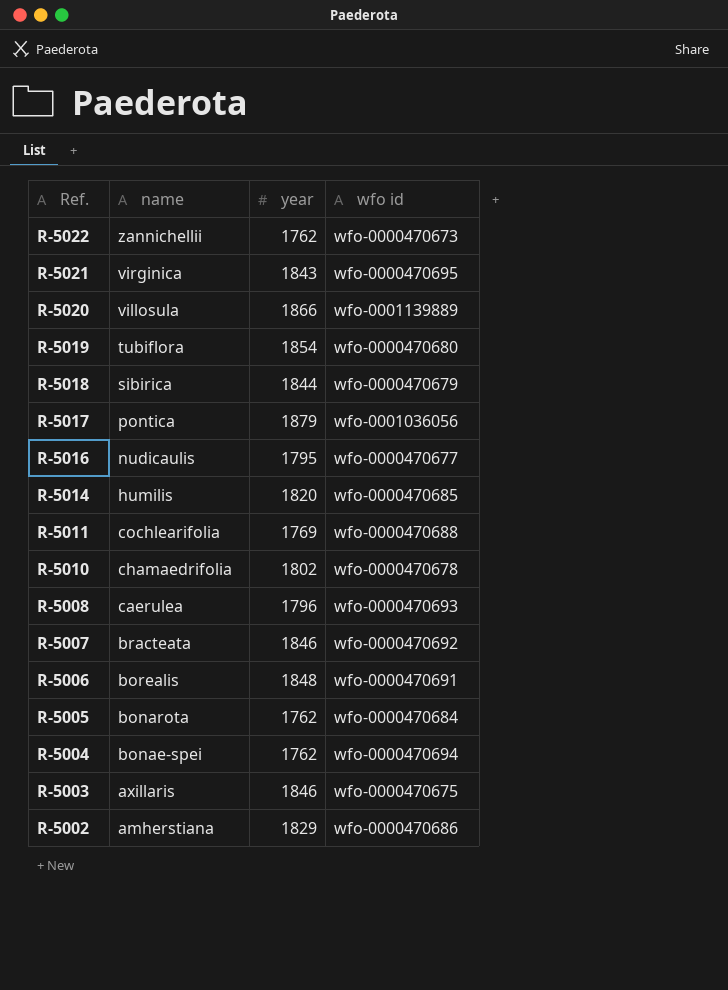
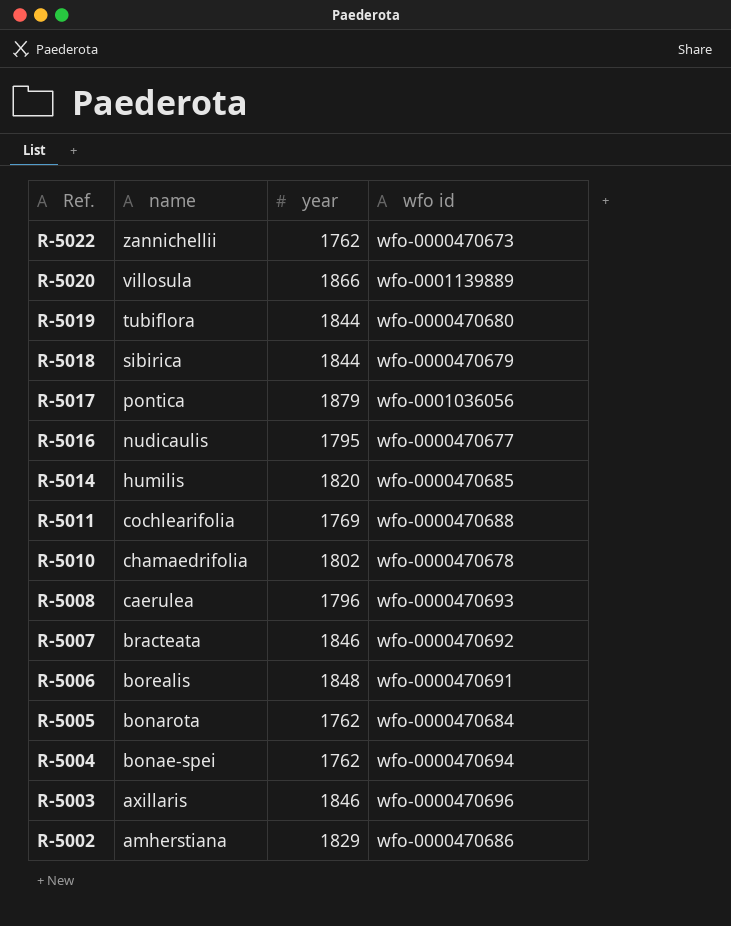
row R-5021: virginica | 1843 | wfo-0000470695 -> none
R-5019 | year: 1854 -> 1844
R-5003 | wfo id: wfo-0000470675 -> wfo-0000470696

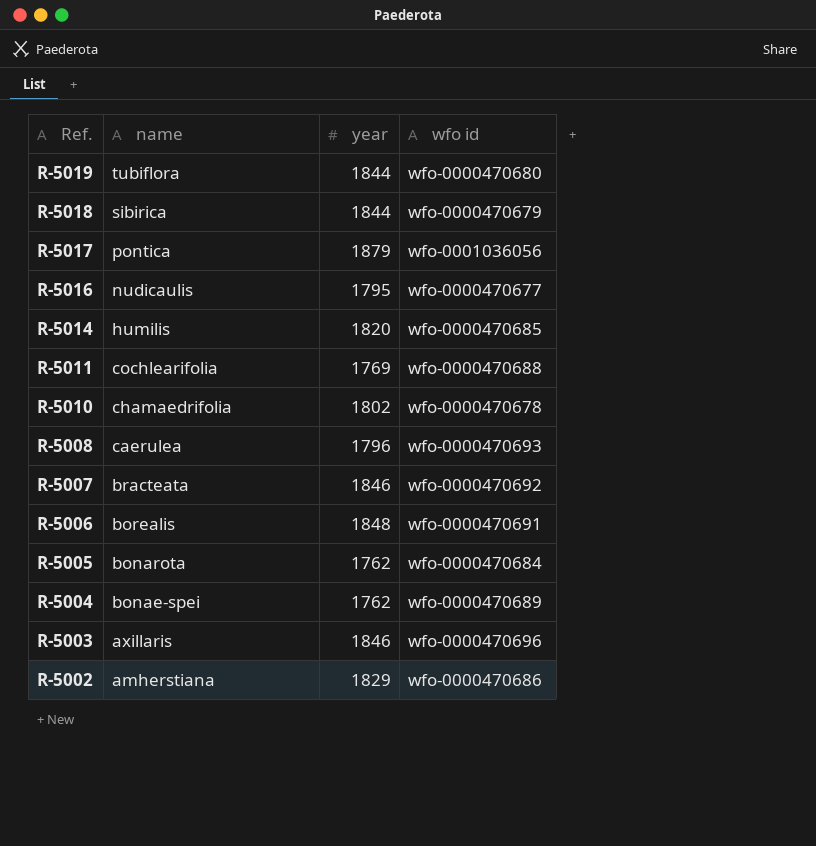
row R-5022: zannichellii | 1762 | wfo-0000470673 -> none
row R-5020: villosula | 1866 | wfo-0001139889 -> none
R-5004 | wfo id: wfo-0000470694 -> wfo-0000470689

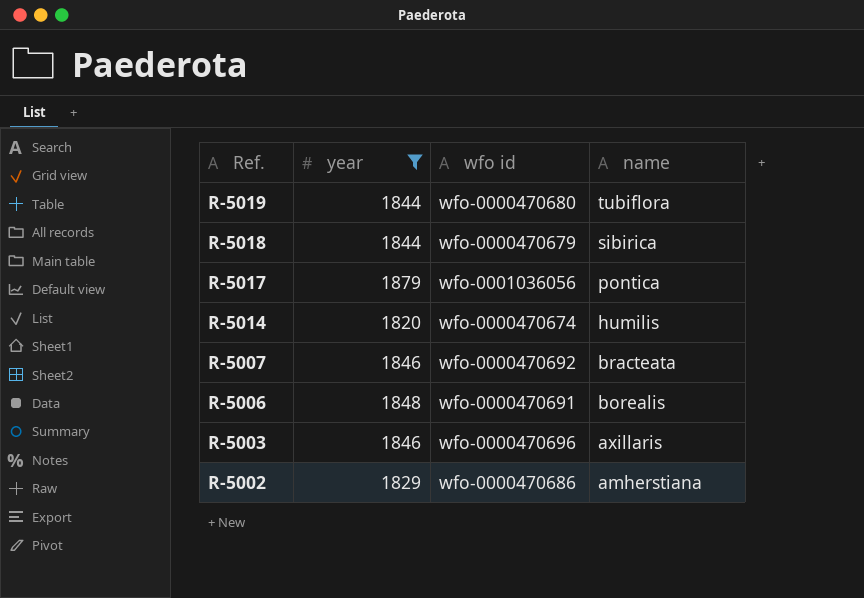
filter: none -> year >= 1820
column name | position: 2 -> 4
R-5014 | wfo id: wfo-0000470685 -> wfo-0000470674

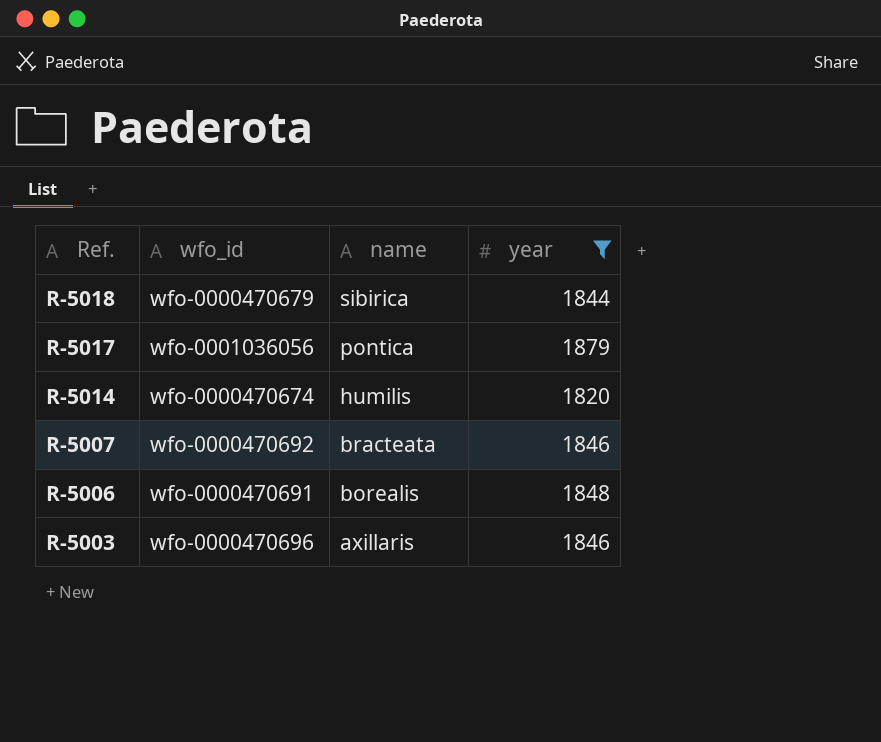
column name: wfo id -> wfo_id
column year | position: 2 -> 4
row R-5019: 1844 | wfo-0000470680 | tubiflora -> none
row R-5002: 1829 | wfo-0000470686 | amherstiana -> none

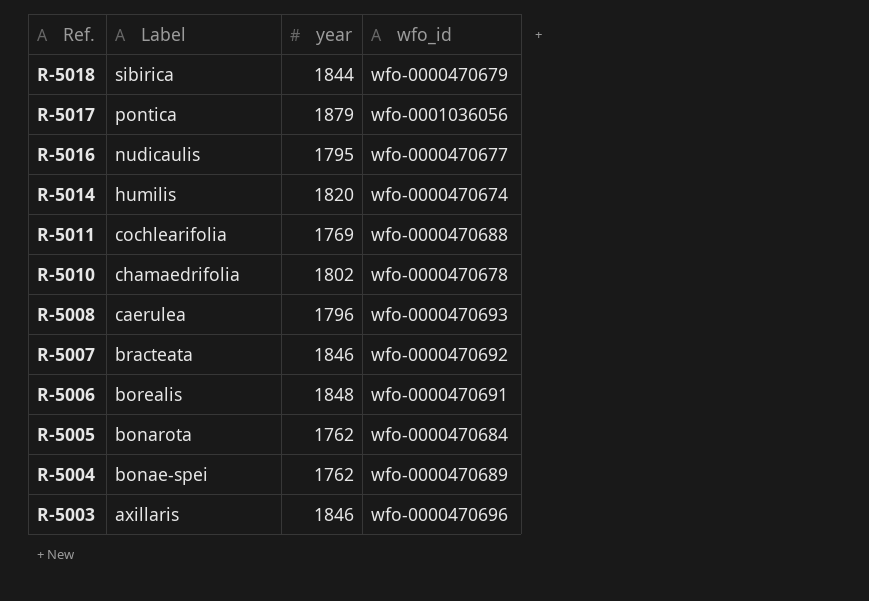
filter: year >= 1820 -> none
column name: name -> Label
column wfo_id | position: 2 -> 4

